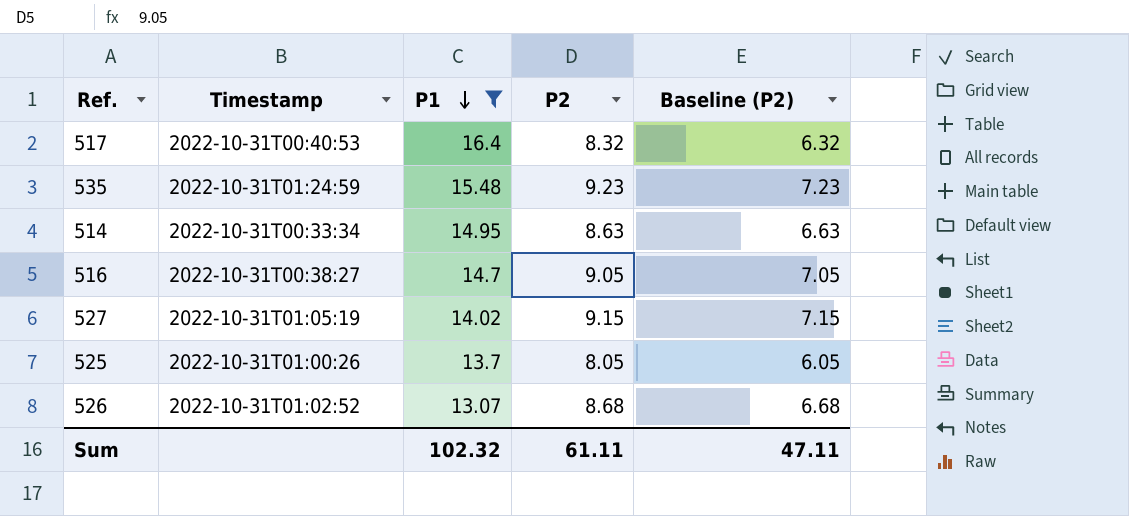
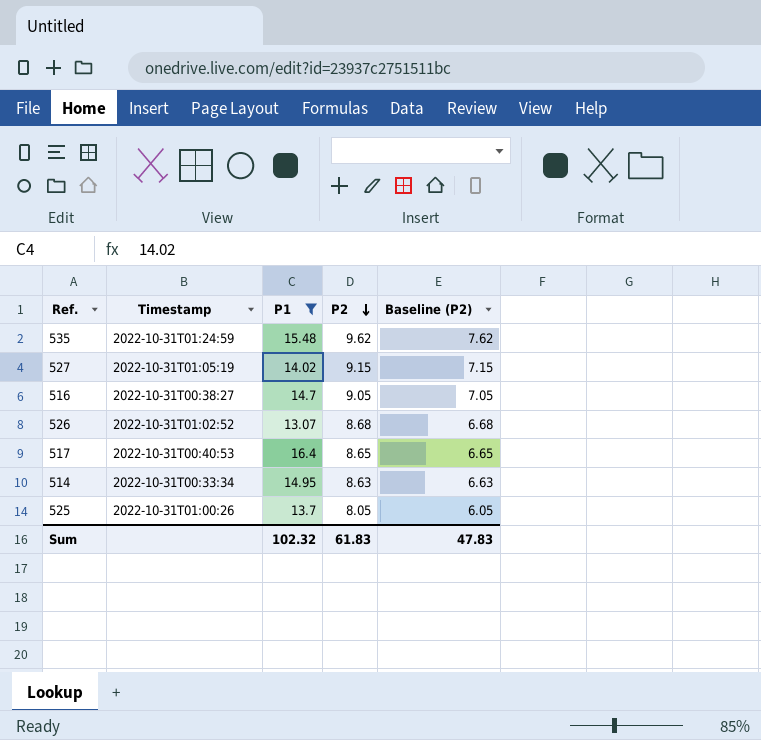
row order: P1 descending -> P2 descending
535 | P2: 9.23 -> 9.62
535 | Baseline (P2): 7.23 -> 7.62
517 | P2: 8.32 -> 8.65
517 | Baseline (P2): 6.32 -> 6.65
Sum | P2: 61.11 -> 61.83
Sum | Baseline (P2): 47.11 -> 47.83

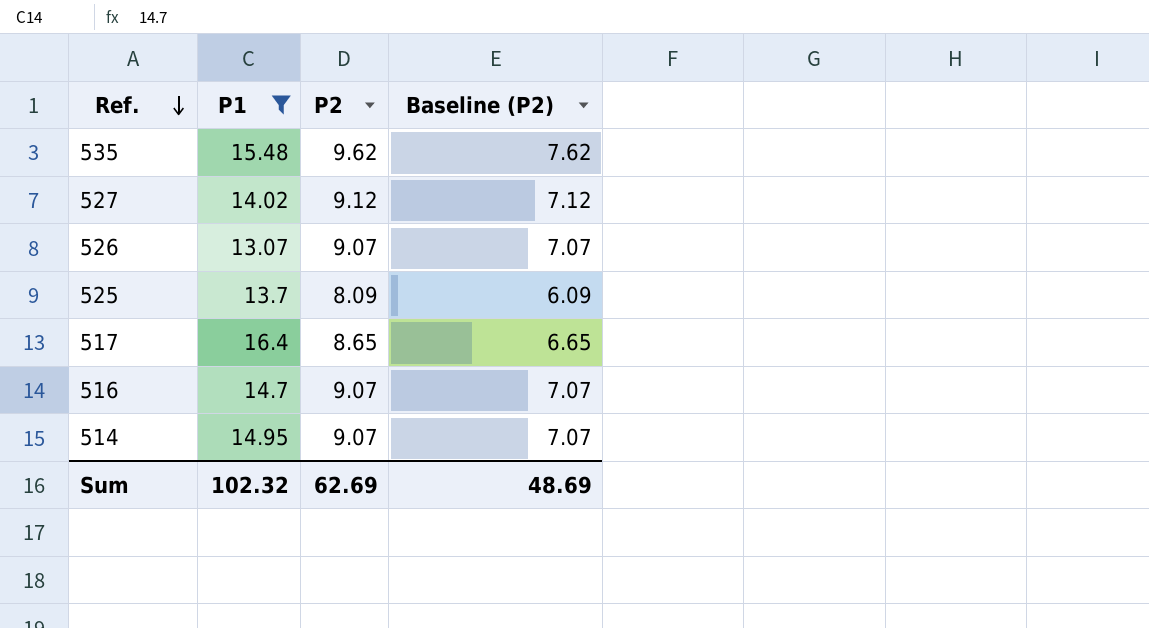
row order: P2 descending -> Ref. descending
column Timestamp | position: 2 -> none
527 | P2: 9.15 -> 9.12
527 | Baseline (P2): 7.15 -> 7.12
526 | P2: 8.68 -> 9.07
526 | Baseline (P2): 6.68 -> 7.07
525 | P2: 8.05 -> 8.09
525 | Baseline (P2): 6.05 -> 6.09
516 | P2: 9.05 -> 9.07
516 | Baseline (P2): 7.05 -> 7.07
514 | P2: 8.63 -> 9.07
514 | Baseline (P2): 6.63 -> 7.07
Sum | P2: 61.83 -> 62.69
Sum | Baseline (P2): 47.83 -> 48.69

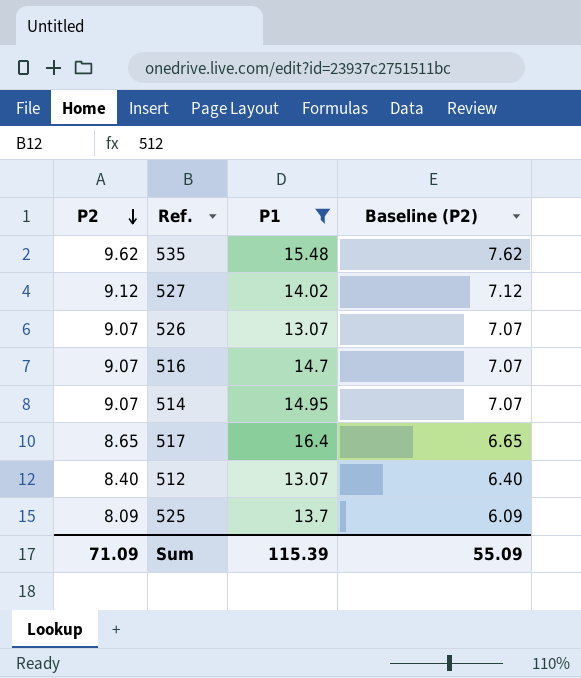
row order: Ref. descending -> P2 descending
column P2 | position: 3 -> 1
row 512: none -> 8.40 | 13.07 | 6.40
Sum | P2: 62.69 -> 71.09
Sum | P1: 102.32 -> 115.39
Sum | Baseline (P2): 48.69 -> 55.09

